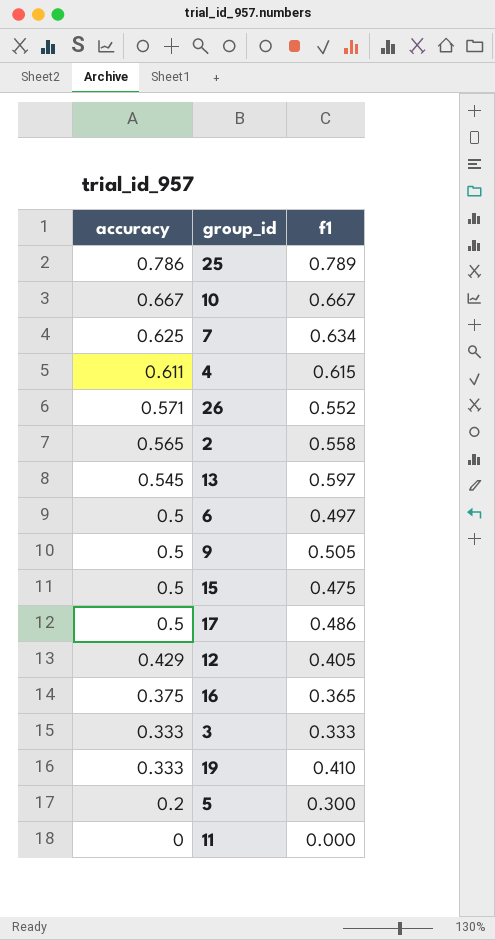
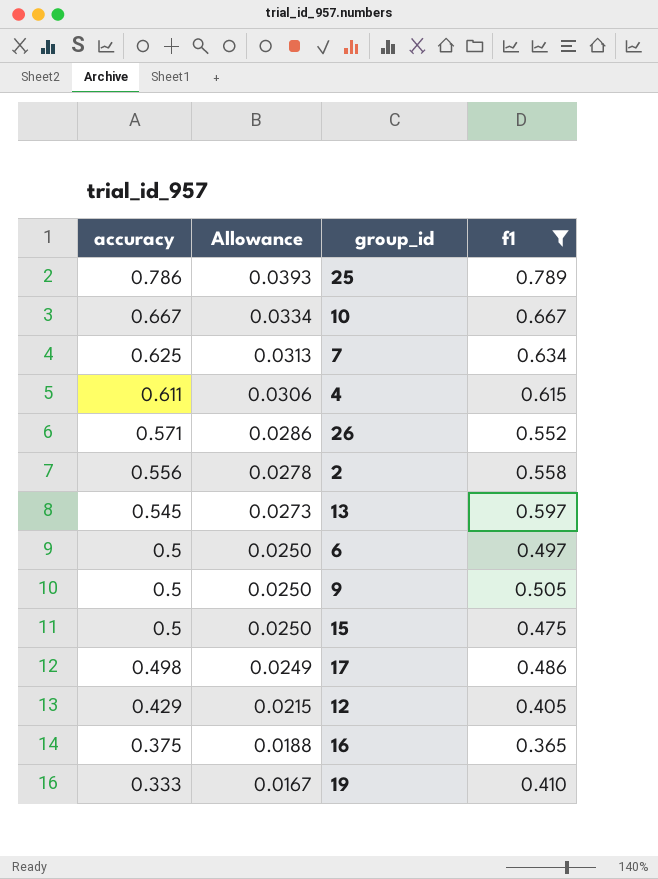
filter: none -> f1 >= 0.365
column Allowance | formula: none -> [accuracy] * 0.05
2 | accuracy: 0.565 -> 0.556
17 | accuracy: 0.5 -> 0.498

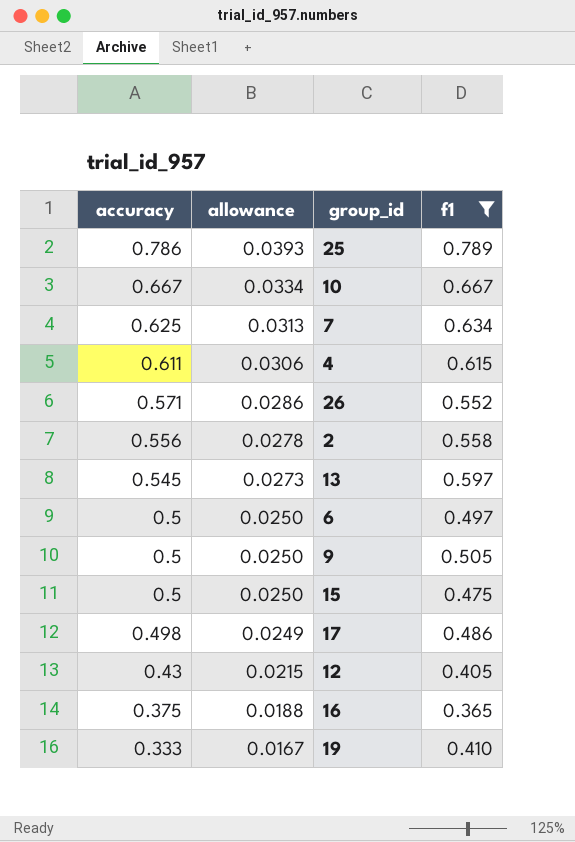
column name: Allowance -> allowance
12 | accuracy: 0.429 -> 0.43

